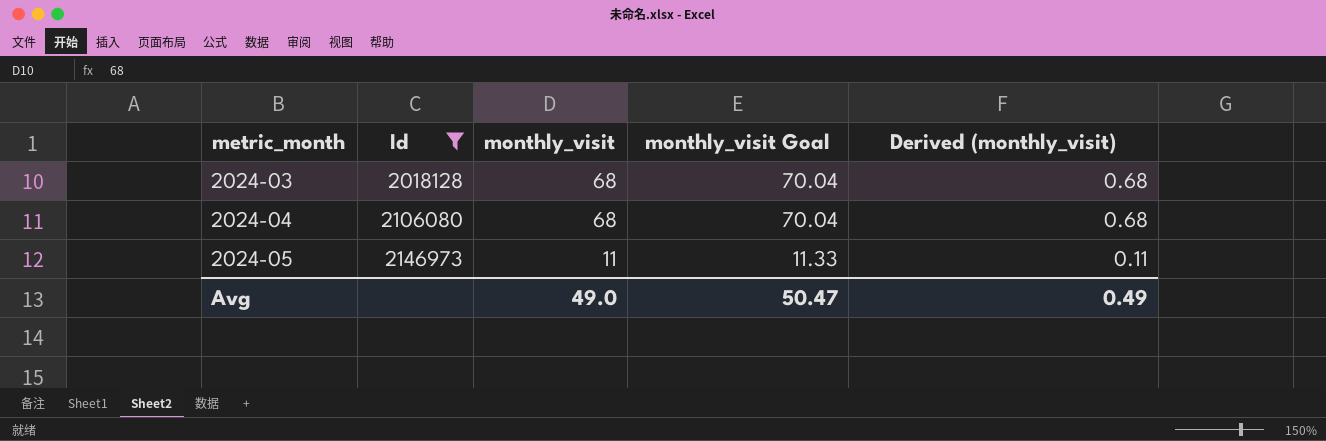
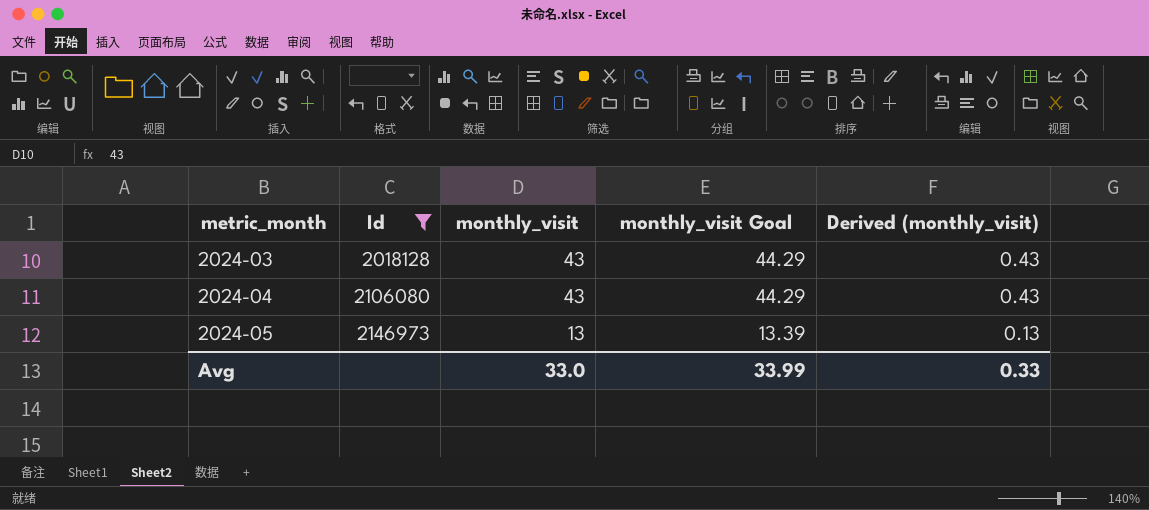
2024-03 | monthly_visit: 68 -> 43
2024-03 | monthly_visit Goal: 70.04 -> 44.29
2024-03 | Derived (monthly_visit): 0.68 -> 0.43
2024-04 | monthly_visit: 68 -> 43
2024-04 | monthly_visit Goal: 70.04 -> 44.29
2024-04 | Derived (monthly_visit): 0.68 -> 0.43
2024-05 | monthly_visit: 11 -> 13
2024-05 | monthly_visit Goal: 11.33 -> 13.39
2024-05 | Derived (monthly_visit): 0.11 -> 0.13
Avg | monthly_visit: 49.0 -> 33.0
Avg | monthly_visit Goal: 50.47 -> 33.99
Avg | Derived (monthly_visit): 0.49 -> 0.33

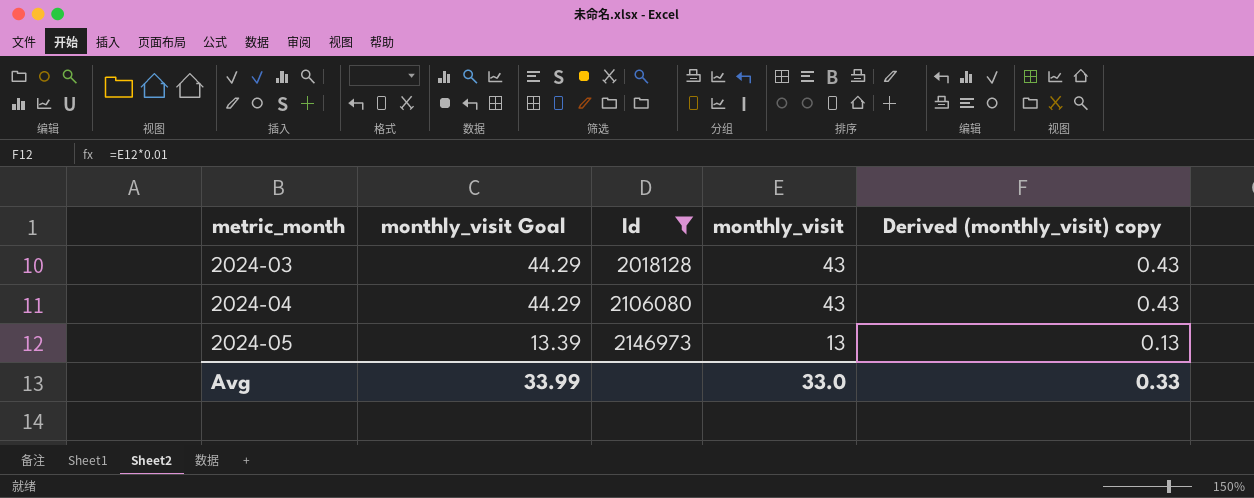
column monthly_visit Goal | position: 4 -> 2
column name: Derived (monthly_visit) -> Derived (monthly_visit) copy

